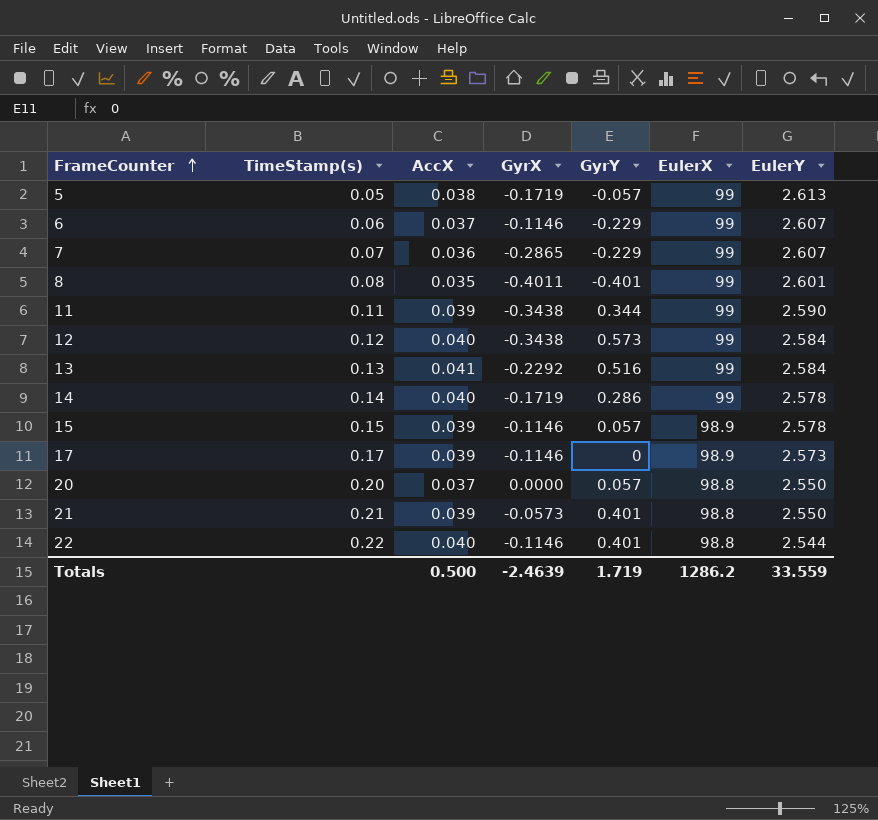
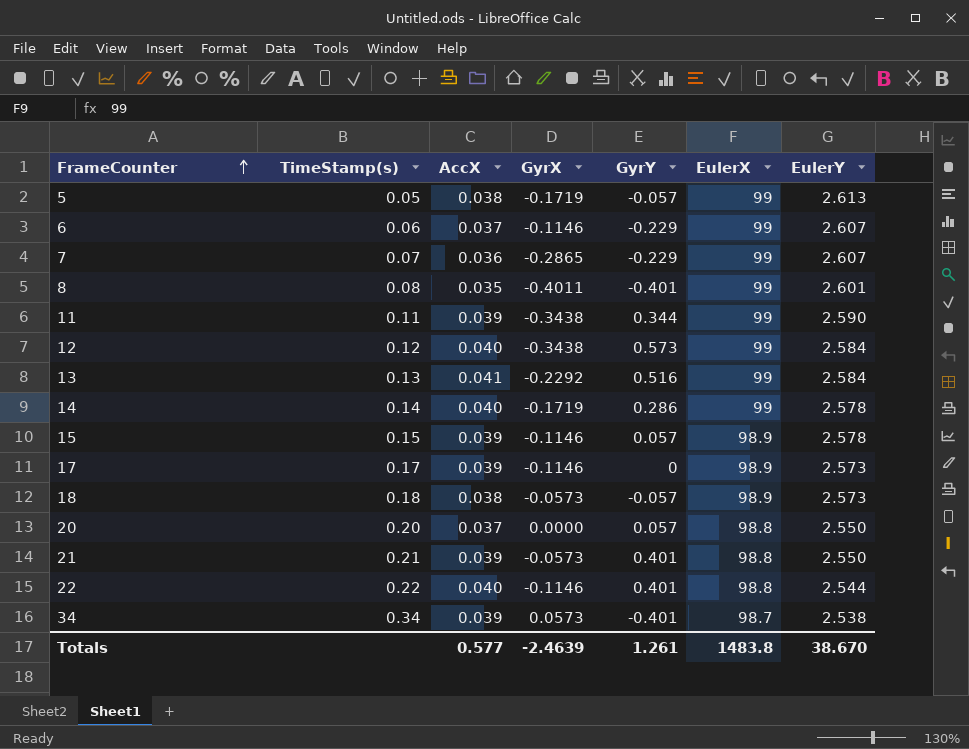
row 18: none -> 0.18 | 0.038 | -0.0573 | -0.057 | 98.9 | 2.573
row 34: none -> 0.34 | 0.039 | 0.0573 | -0.401 | 98.7 | 2.538
Totals | AccX: 0.500 -> 0.577
Totals | GyrY: 1.719 -> 1.261
Totals | EulerX: 1286.2 -> 1483.8
Totals | EulerY: 33.559 -> 38.670

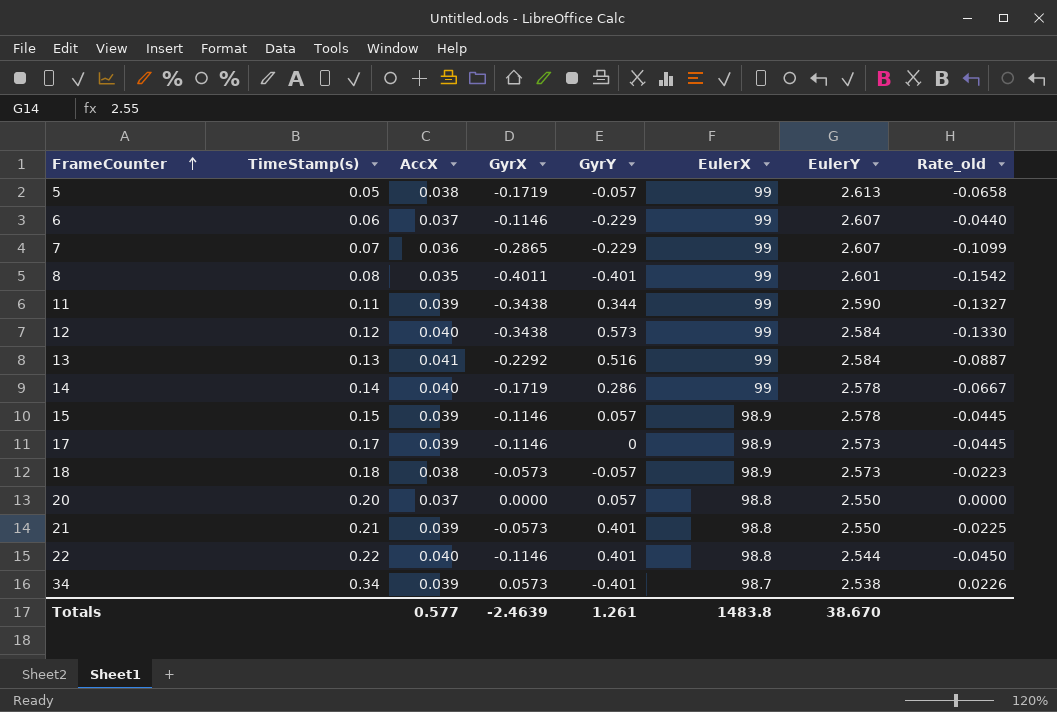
column Rate_old | formula: none -> [GyrX] / [EulerY]

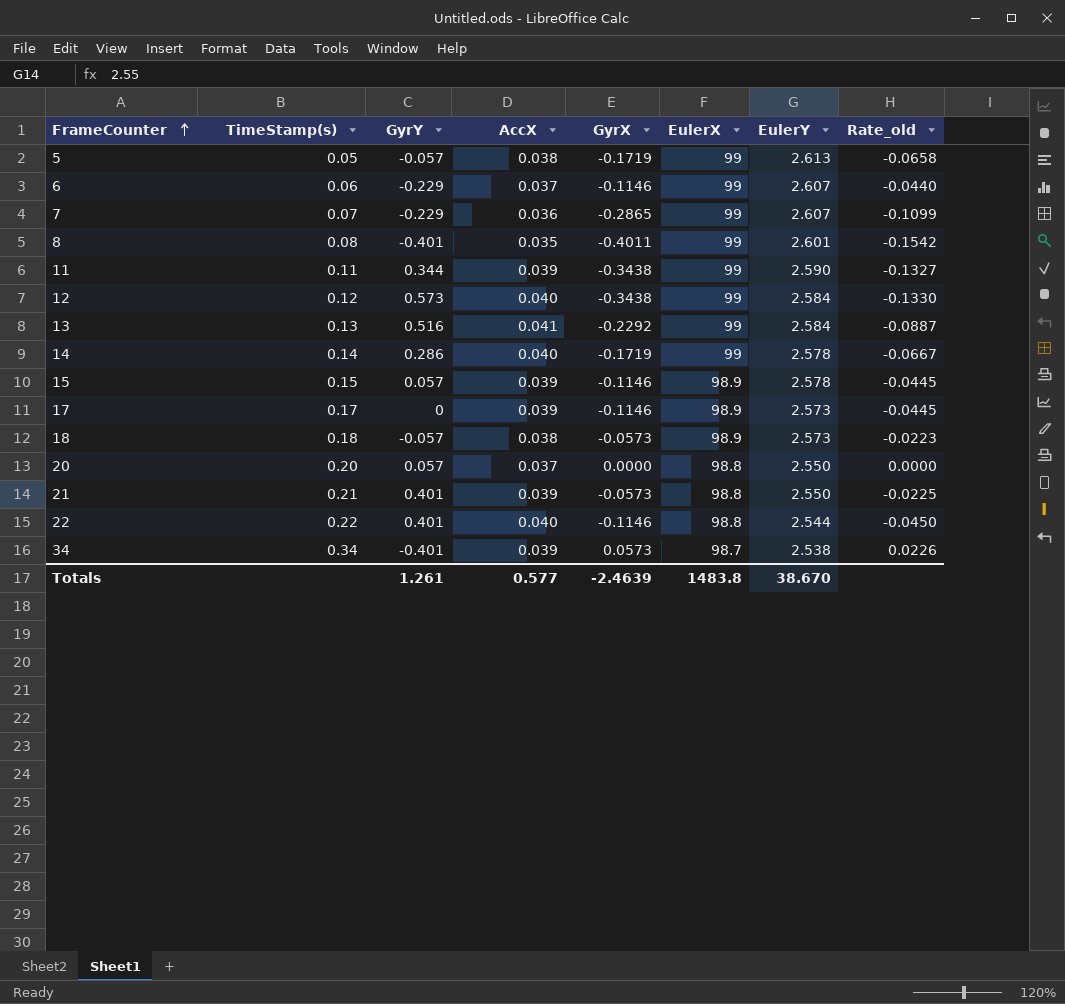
column GyrY | position: 5 -> 3

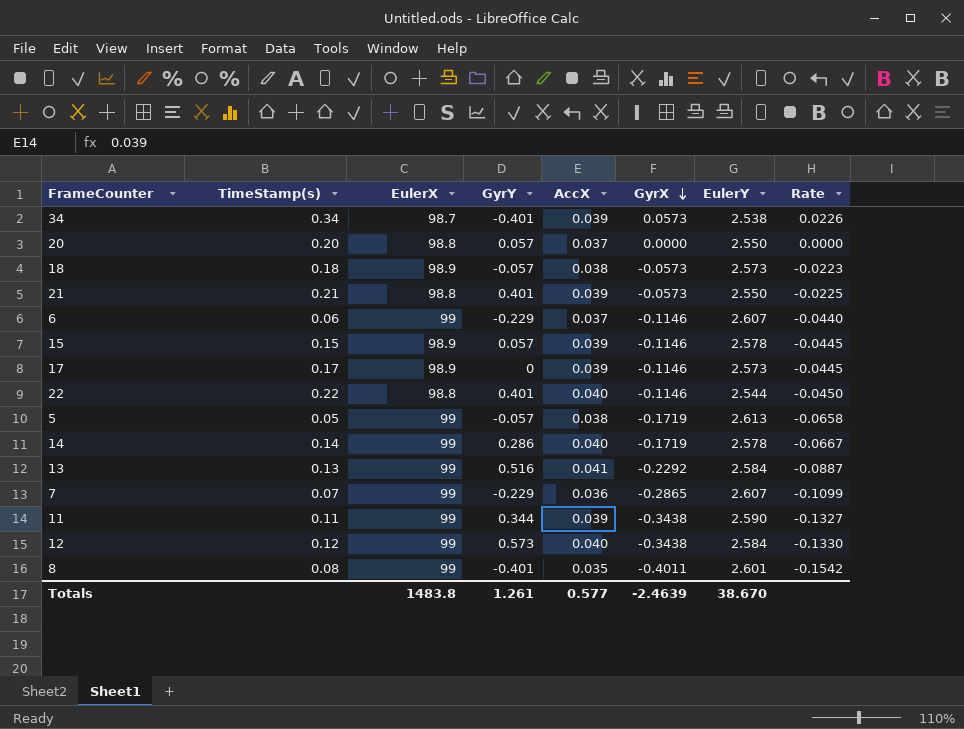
row order: FrameCounter ascending -> GyrX descending
column EulerX | position: 6 -> 3
column name: Rate_old -> Rate

